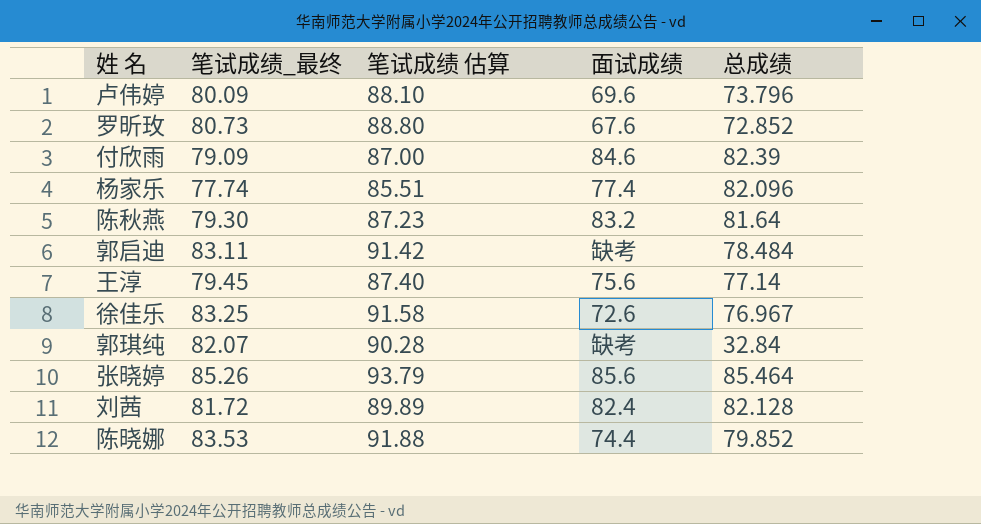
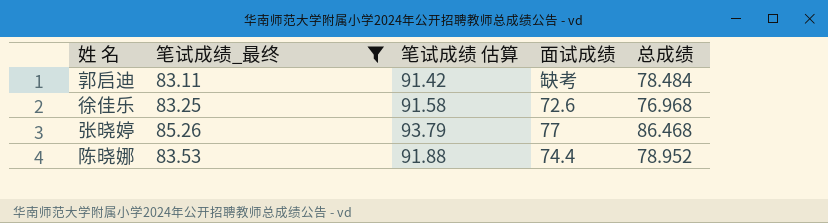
filter: none -> 笔试成绩_最终 >= 83.11
徐佳乐 | 总成绩: 76.967 -> 76.968
张晓婷 | 面试成绩: 85.6 -> 77
张晓婷 | 总成绩: 85.464 -> 86.468
陈晓娜 | 总成绩: 79.852 -> 78.952

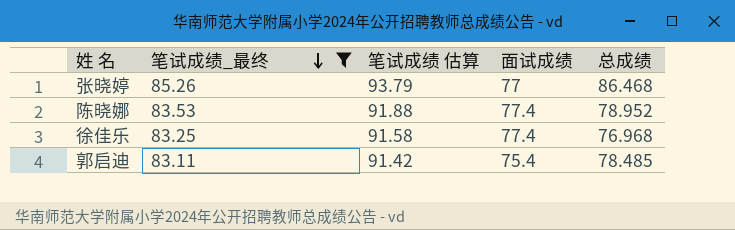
row order: none -> 笔试成绩_最终 descending
陈晓娜 | 面试成绩: 74.4 -> 77.4
徐佳乐 | 面试成绩: 72.6 -> 77.4
郭启迪 | 面试成绩: 缺考 -> 75.4
郭启迪 | 总成绩: 78.484 -> 78.485

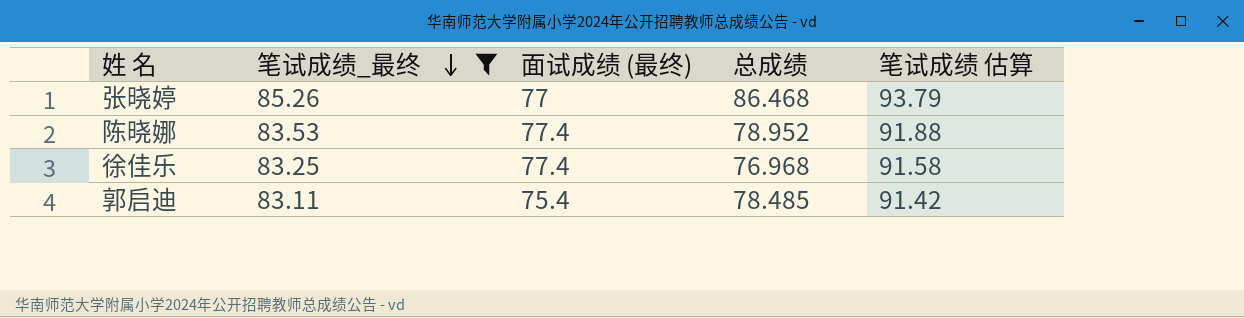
column name: 面试成绩 -> 面试成绩 (最终)
column 笔试成绩 估算 | position: 3 -> 5

